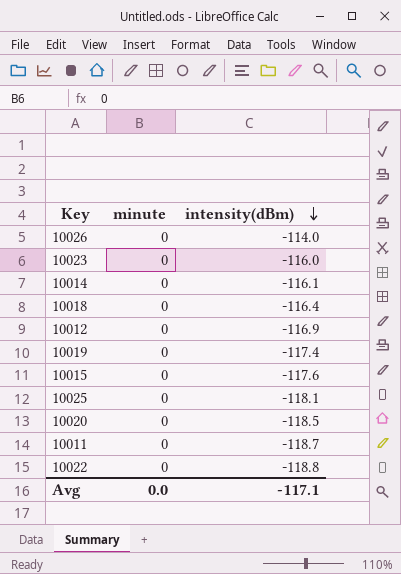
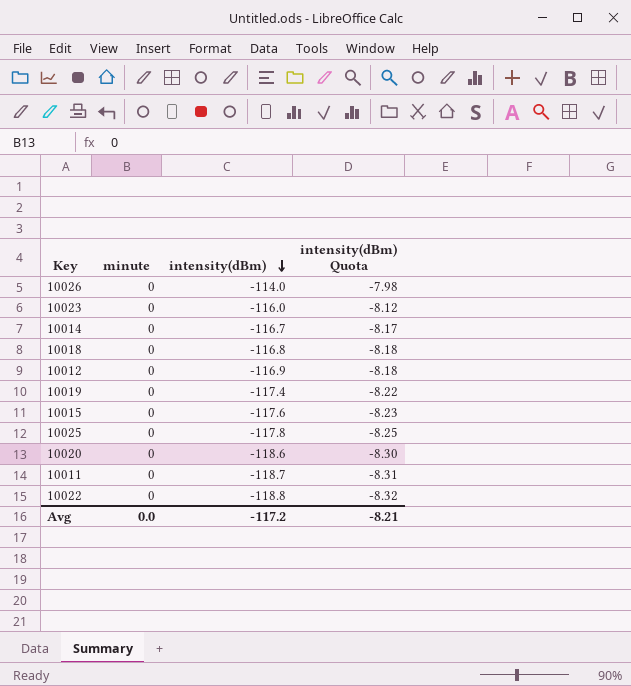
column intensity(dBm) Quota | formula: none -> [intensity(dBm)] * 0.07
10014 | intensity(dBm): -116.1 -> -116.7
10018 | intensity(dBm): -116.4 -> -116.8
10025 | intensity(dBm): -118.1 -> -117.8
10020 | intensity(dBm): -118.5 -> -118.6
Avg | intensity(dBm): -117.1 -> -117.2

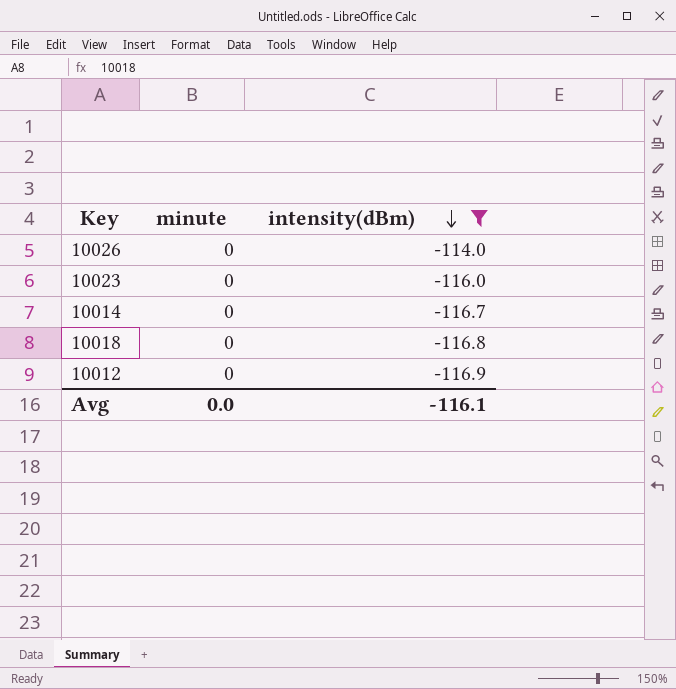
filter: none -> intensity(dBm) >= -116.9
column intensity(dBm) Quota | formula: [intensity(dBm)] * 0.07 -> none
Avg | intensity(dBm): -117.2 -> -116.1

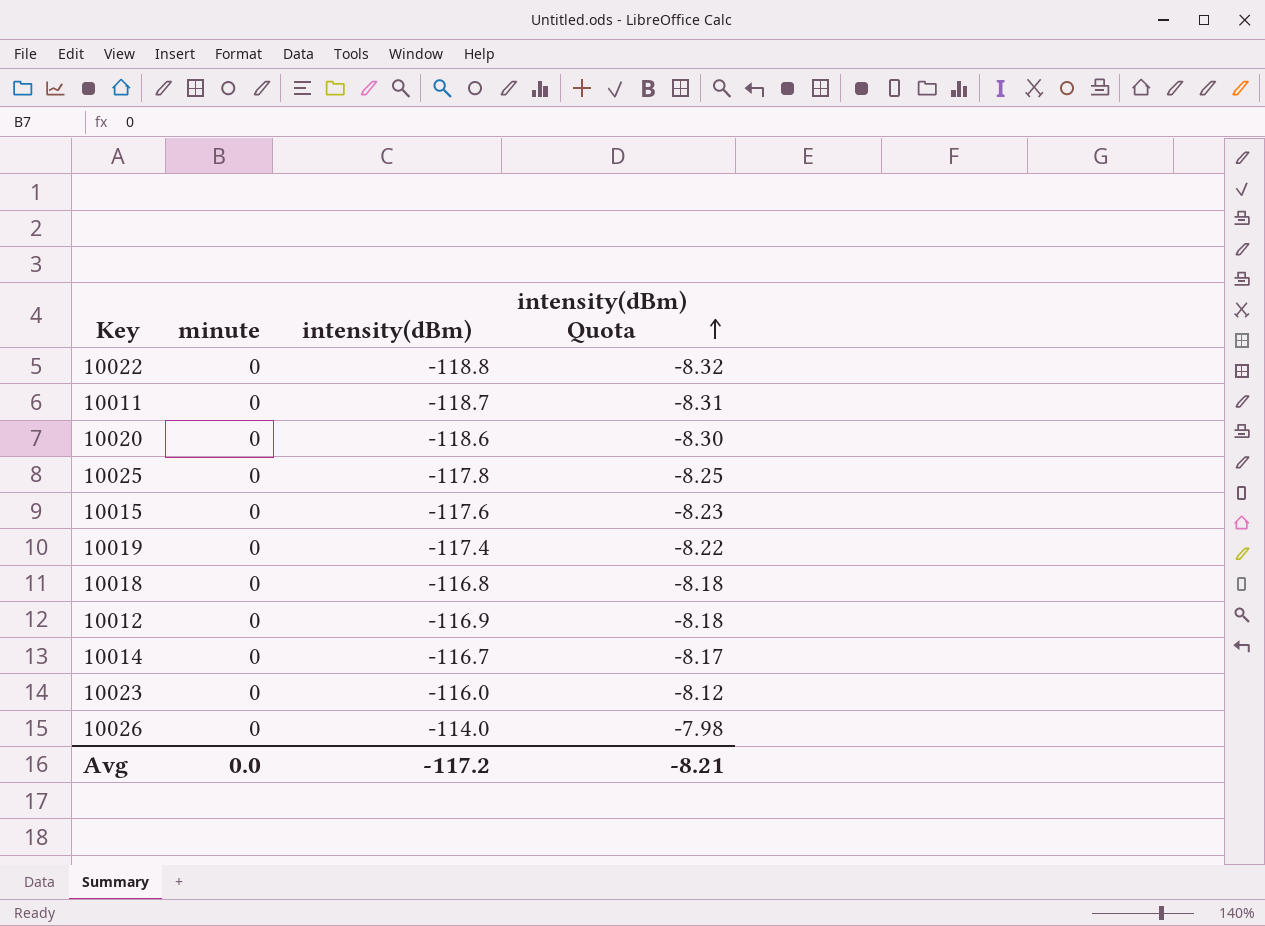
filter: intensity(dBm) >= -116.9 -> none
row order: intensity(dBm) descending -> intensity(dBm) Quota ascending
column intensity(dBm) Quota | formula: none -> [intensity(dBm)] * 0.07
Avg | intensity(dBm): -116.1 -> -117.2

